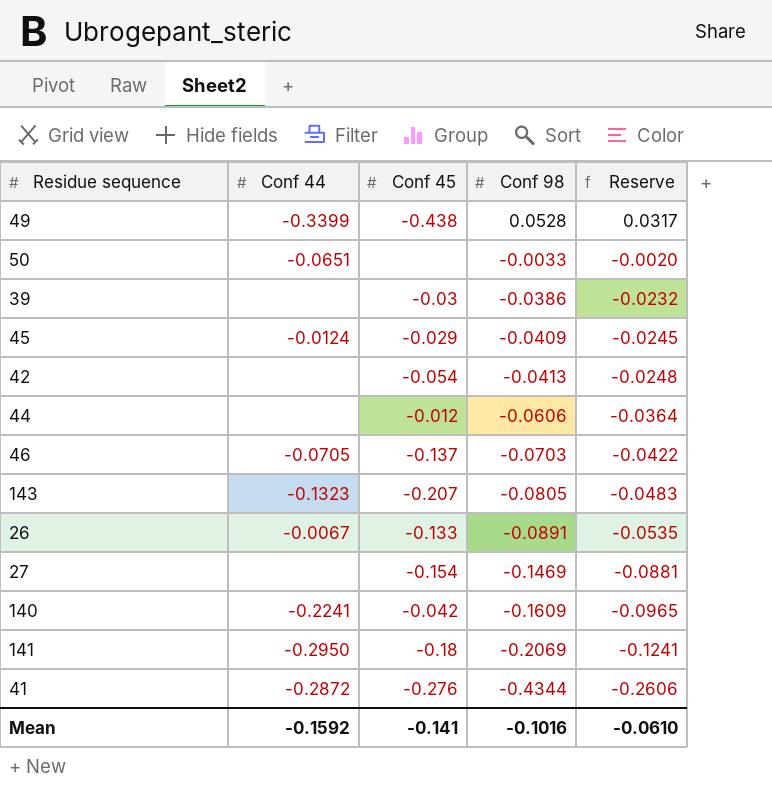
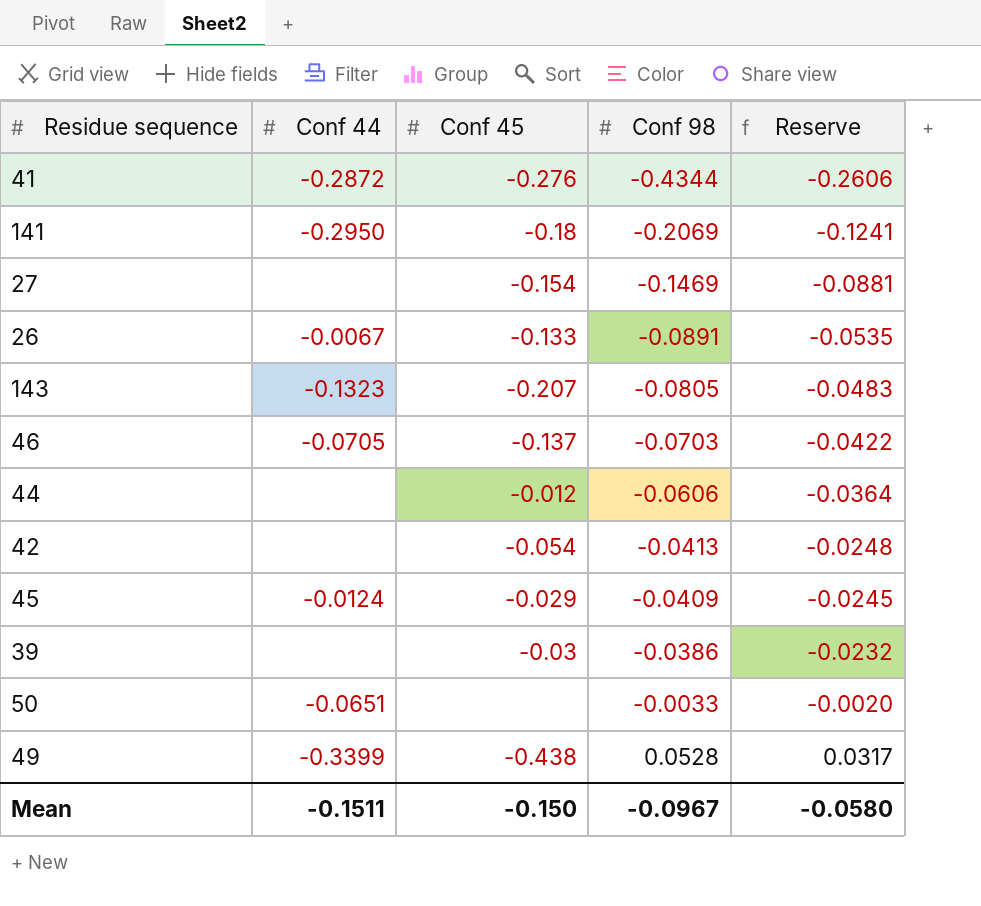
row order: Conf 98 descending -> Conf 98 ascending
row 140: -0.2241 | -0.042 | -0.1609 | -0.0965 -> none
Mean | Conf 44: -0.1592 -> -0.1511
Mean | Conf 45: -0.141 -> -0.150
Mean | Conf 98: -0.1016 -> -0.0967
Mean | Reserve: -0.0610 -> -0.0580

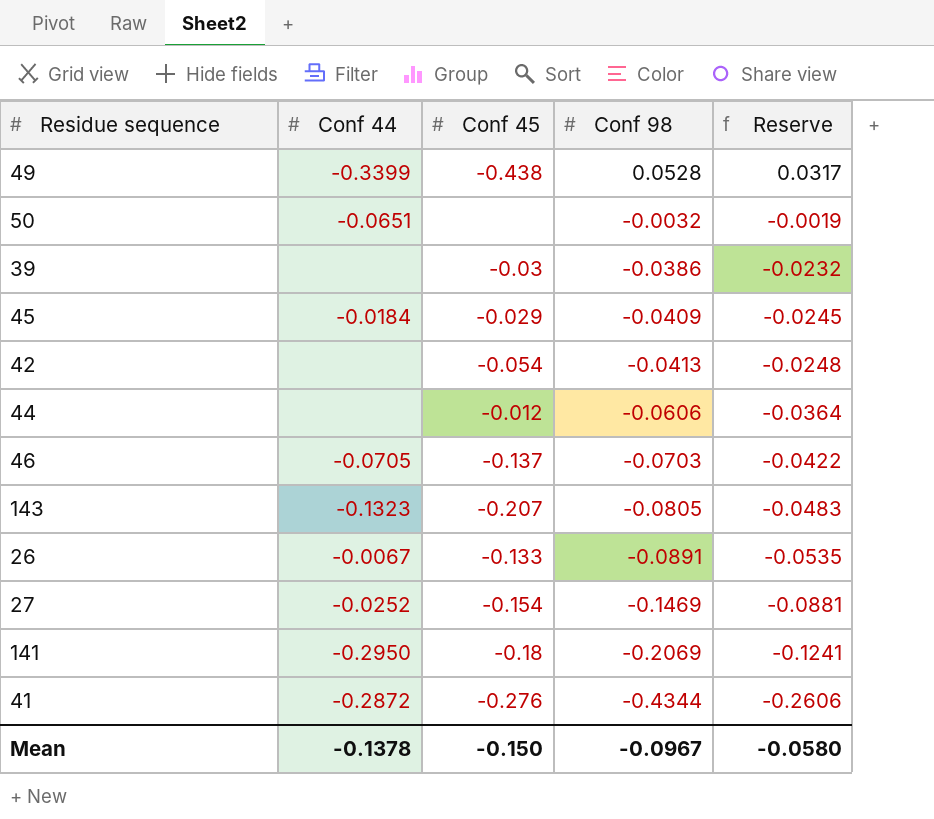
row order: Conf 98 ascending -> Conf 98 descending
50 | Conf 98: -0.0033 -> -0.0032
50 | Reserve: -0.0020 -> -0.0019
45 | Conf 44: -0.0124 -> -0.0184
27 | Conf 44: none -> -0.0252
Mean | Conf 44: -0.1511 -> -0.1378

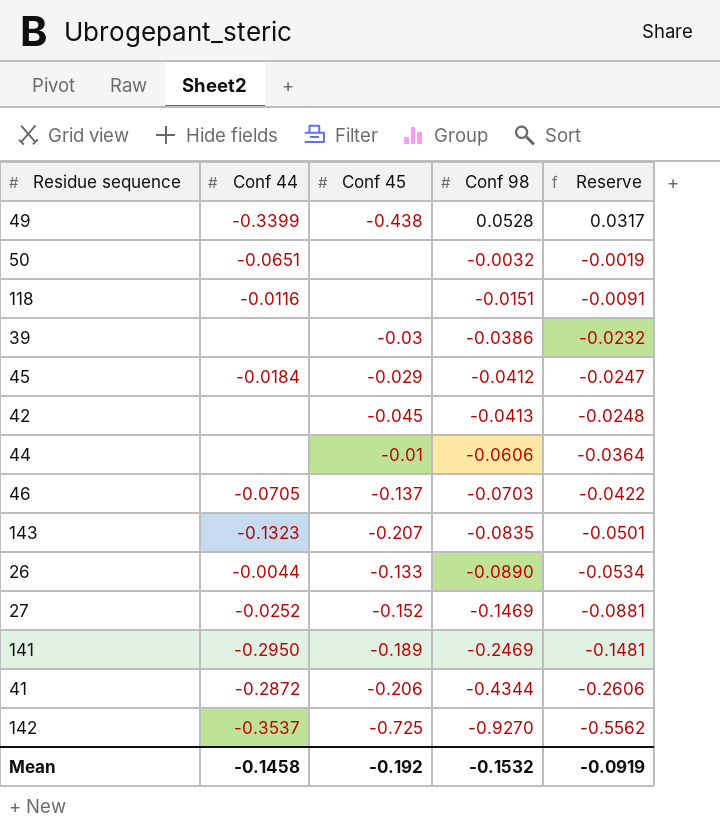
row 118: none -> -0.0116 | none | -0.0151 | -0.0091
45 | Conf 98: -0.0409 -> -0.0412
45 | Reserve: -0.0245 -> -0.0247
42 | Conf 45: -0.054 -> -0.045
44 | Conf 45: -0.012 -> -0.01
143 | Conf 98: -0.0805 -> -0.0835
143 | Reserve: -0.0483 -> -0.0501
26 | Conf 44: -0.0067 -> -0.0044
26 | Conf 98: -0.0891 -> -0.0890
26 | Reserve: -0.0535 -> -0.0534
27 | Conf 45: -0.154 -> -0.152
141 | Conf 45: -0.18 -> -0.189
141 | Conf 98: -0.2069 -> -0.2469
141 | Reserve: -0.1241 -> -0.1481
41 | Conf 45: -0.276 -> -0.206
row 142: none -> -0.3537 | -0.725 | -0.9270 | -0.5562
Mean | Conf 44: -0.1378 -> -0.1458
Mean | Conf 45: -0.150 -> -0.192
Mean | Conf 98: -0.0967 -> -0.1532
Mean | Reserve: -0.0580 -> -0.0919

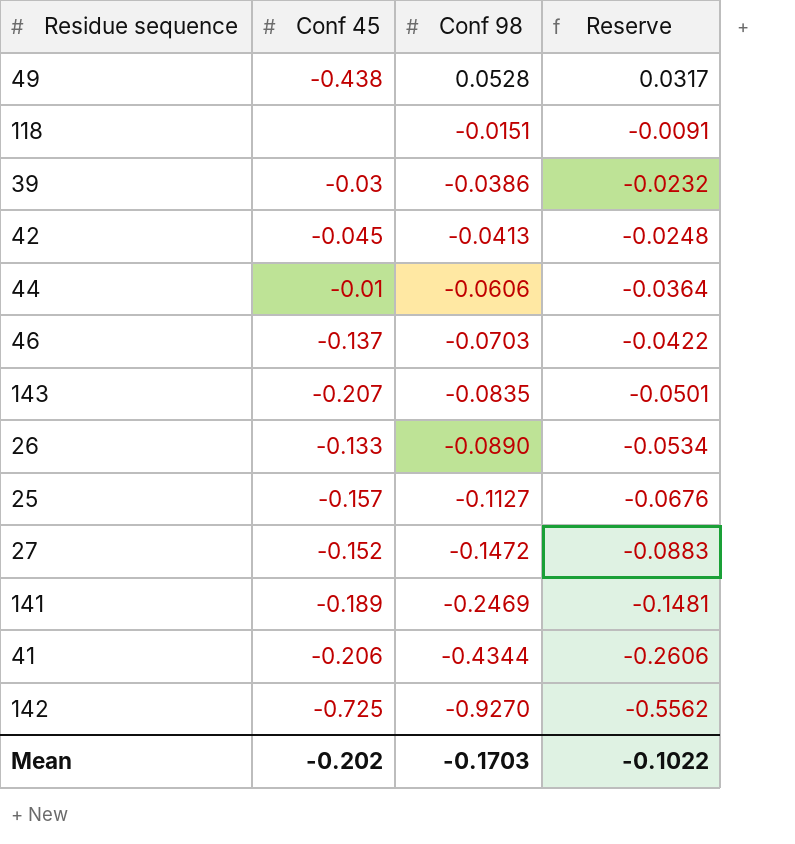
column Conf 44 | position: 2 -> none
row 50: -0.0651 | none | -0.0032 | -0.0019 -> none
row 45: -0.0184 | -0.029 | -0.0412 | -0.0247 -> none
row 25: none -> -0.157 | -0.1127 | -0.0676
27 | Conf 98: -0.1469 -> -0.1472
27 | Reserve: -0.0881 -> -0.0883
Mean | Conf 45: -0.192 -> -0.202
Mean | Conf 98: -0.1532 -> -0.1703
Mean | Reserve: -0.0919 -> -0.1022

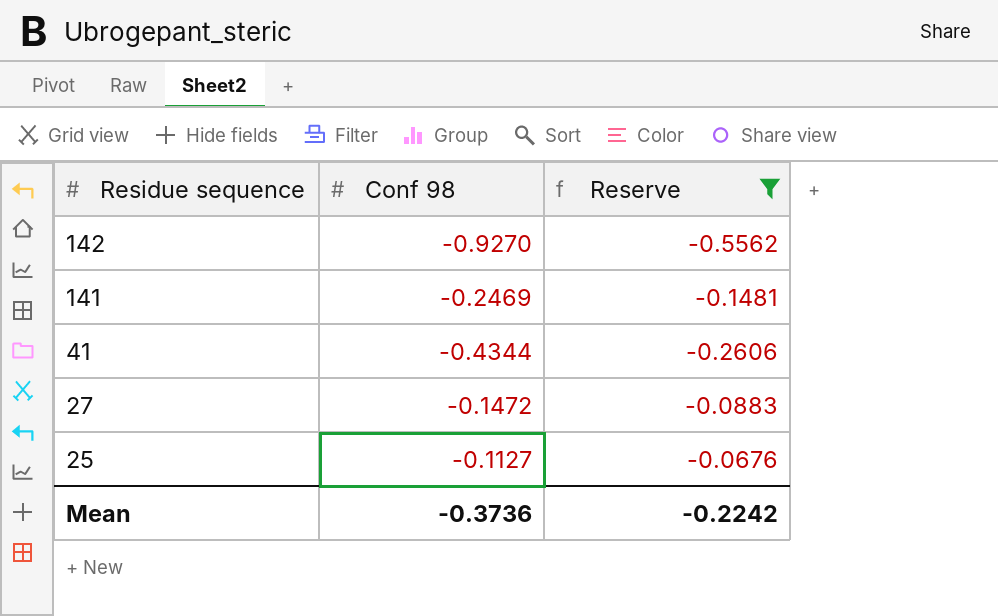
filter: none -> Reserve <= -0.0676
row order: Conf 98 descending -> Residue sequence descending
column Conf 45 | position: 2 -> none
Mean | Conf 98: -0.1703 -> -0.3736
Mean | Reserve: -0.1022 -> -0.2242

